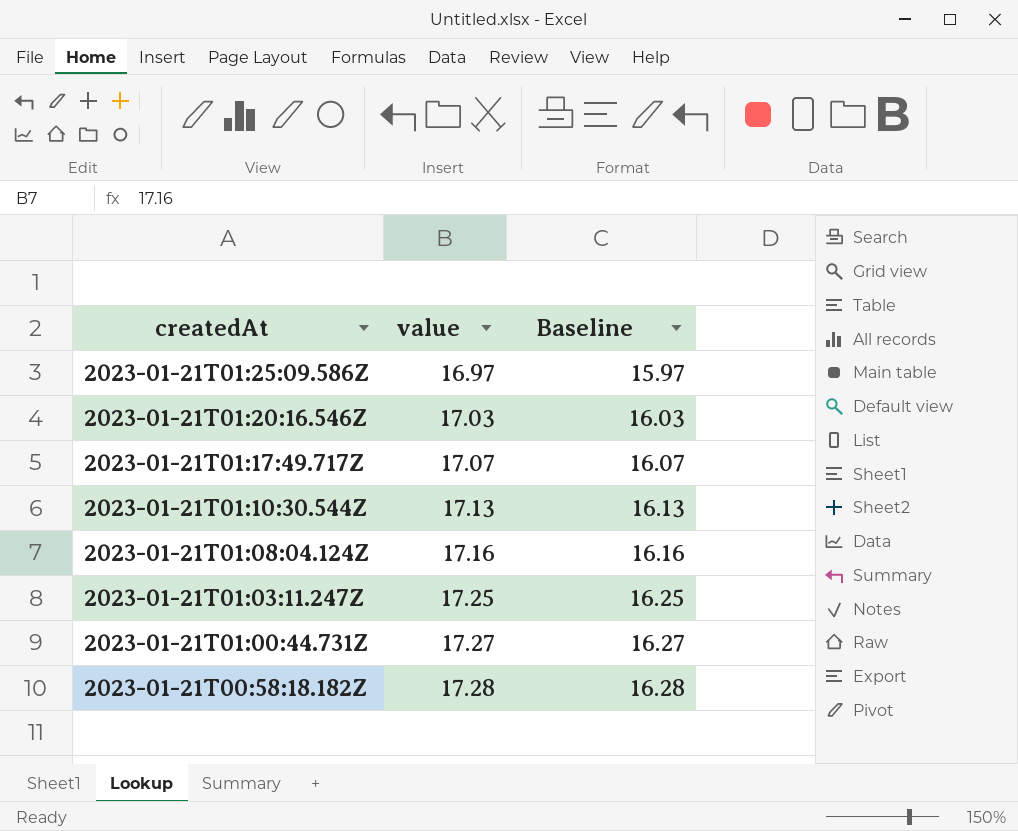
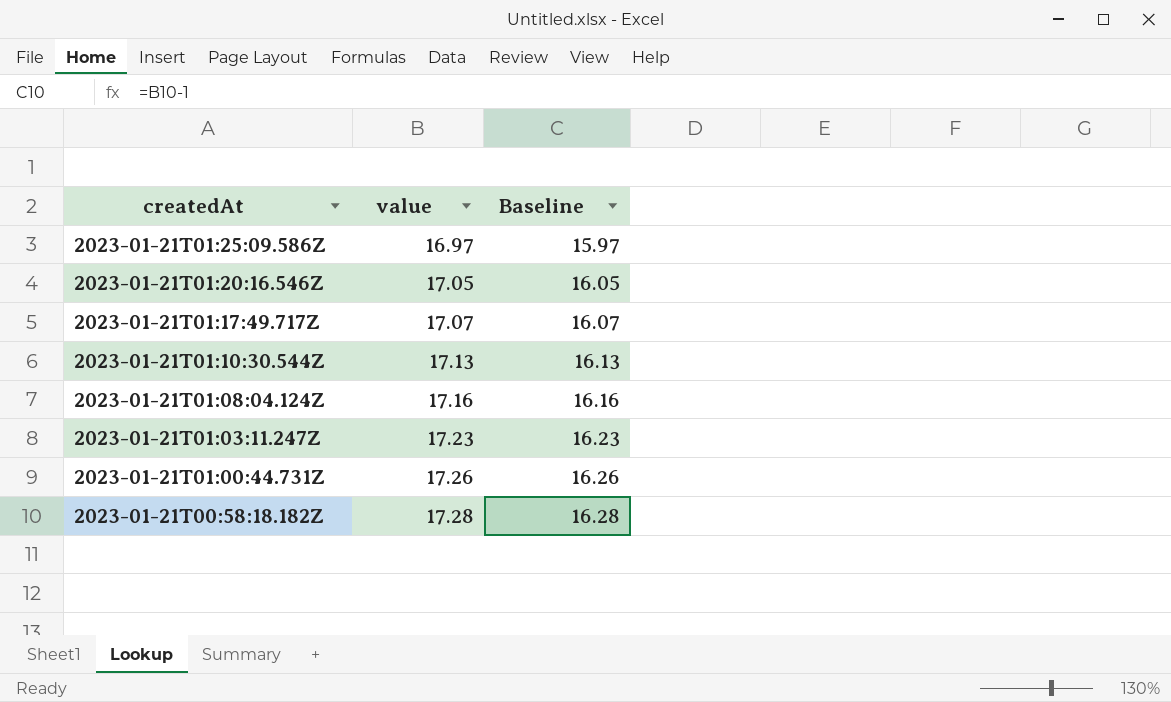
2023-01-21T01:20:16.546Z | value: 17.03 -> 17.05
2023-01-21T01:20:16.546Z | Baseline: 16.03 -> 16.05
2023-01-21T01:03:11.247Z | value: 17.25 -> 17.23
2023-01-21T01:03:11.247Z | Baseline: 16.25 -> 16.23
2023-01-21T01:00:44.731Z | value: 17.27 -> 17.26
2023-01-21T01:00:44.731Z | Baseline: 16.27 -> 16.26

